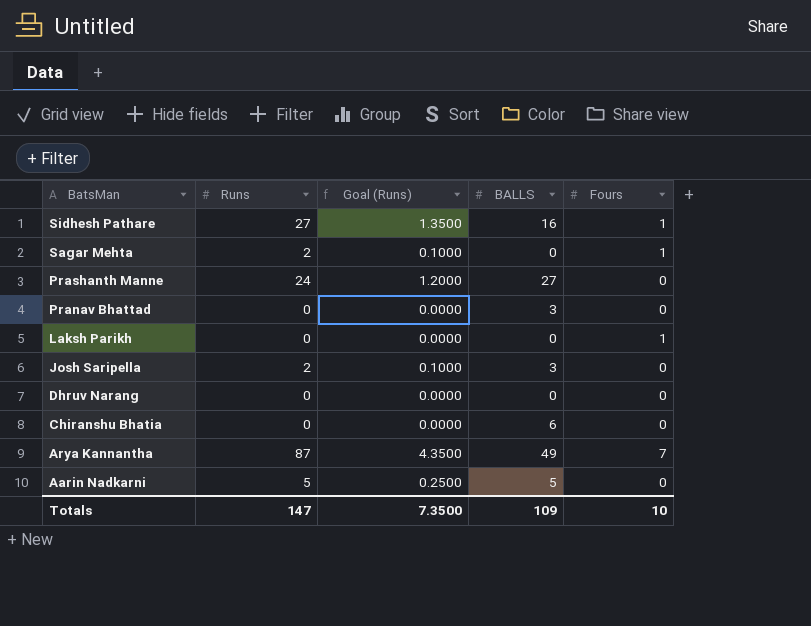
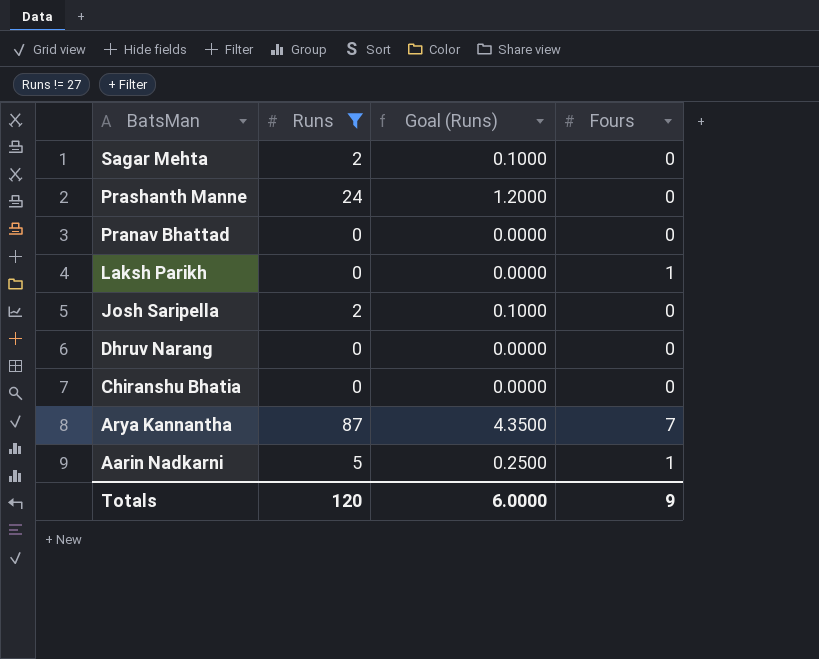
filter: none -> Runs != 27
column BALLS | position: 4 -> none
Sagar Mehta | Fours: 1 -> 0
Aarin Nadkarni | Fours: 0 -> 1
Totals | Runs: 147 -> 120
Totals | Goal (Runs): 7.3500 -> 6.0000
Totals | Fours: 10 -> 9

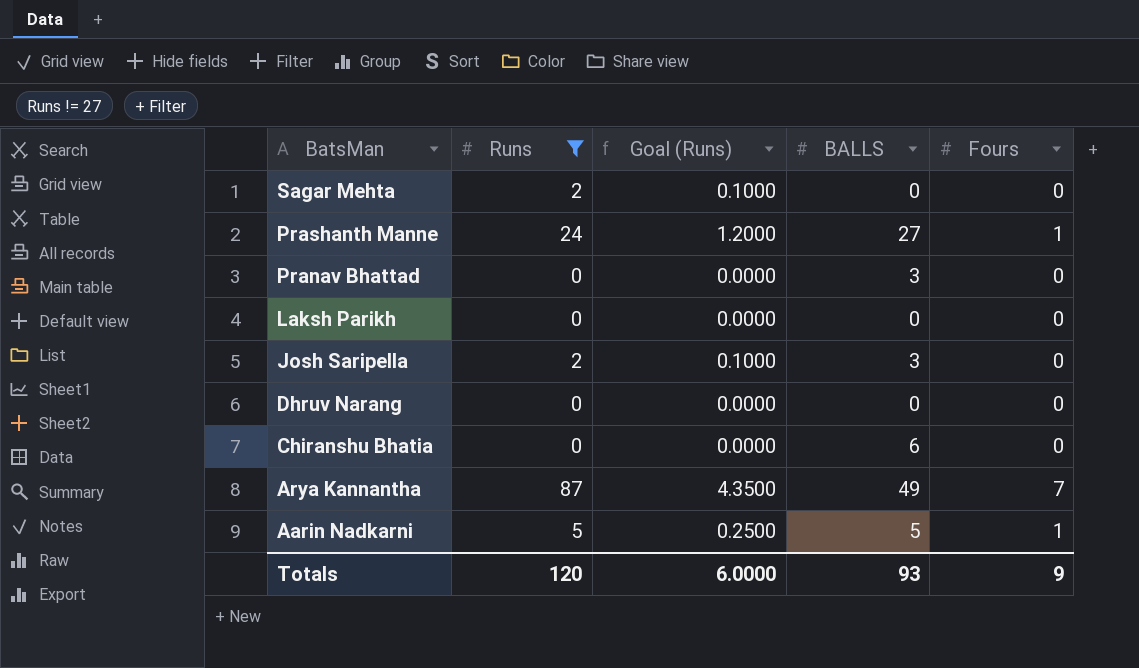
column BALLS | position: none -> 4
Prashanth Manne | Fours: 0 -> 1
Laksh Parikh | Fours: 1 -> 0

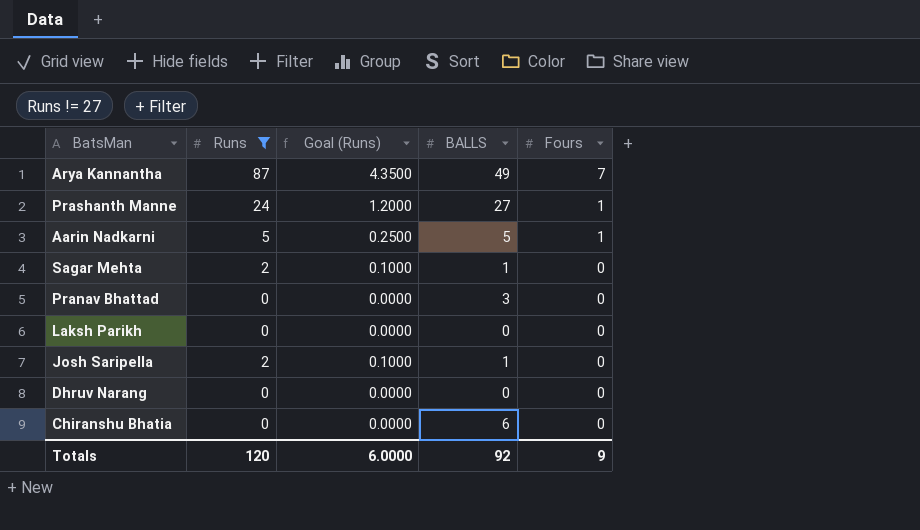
row order: BatsMan descending -> Fours descending
Sagar Mehta | BALLS: 0 -> 1
Josh Saripella | BALLS: 3 -> 1
Totals | BALLS: 93 -> 92

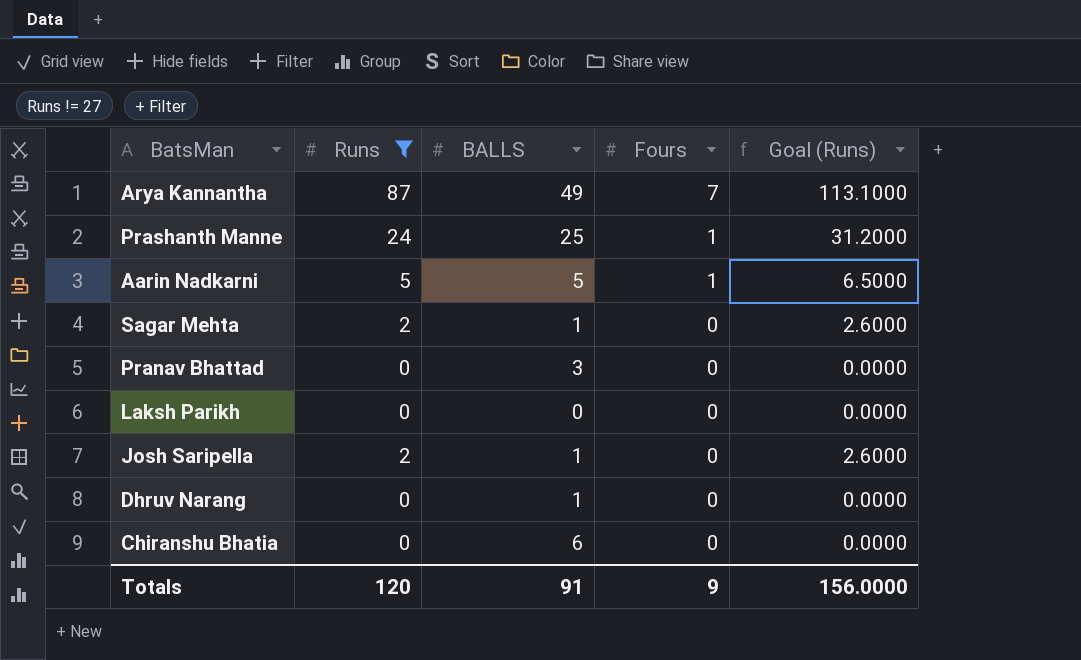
column Goal (Runs) | formula: [Runs] * 0.05 -> [Runs] * 1.3
column Goal (Runs) | position: 3 -> 5
Prashanth Manne | BALLS: 27 -> 25
Dhruv Narang | BALLS: 0 -> 1
Totals | BALLS: 92 -> 91
Totals | Goal (Runs): 6.0000 -> 156.0000

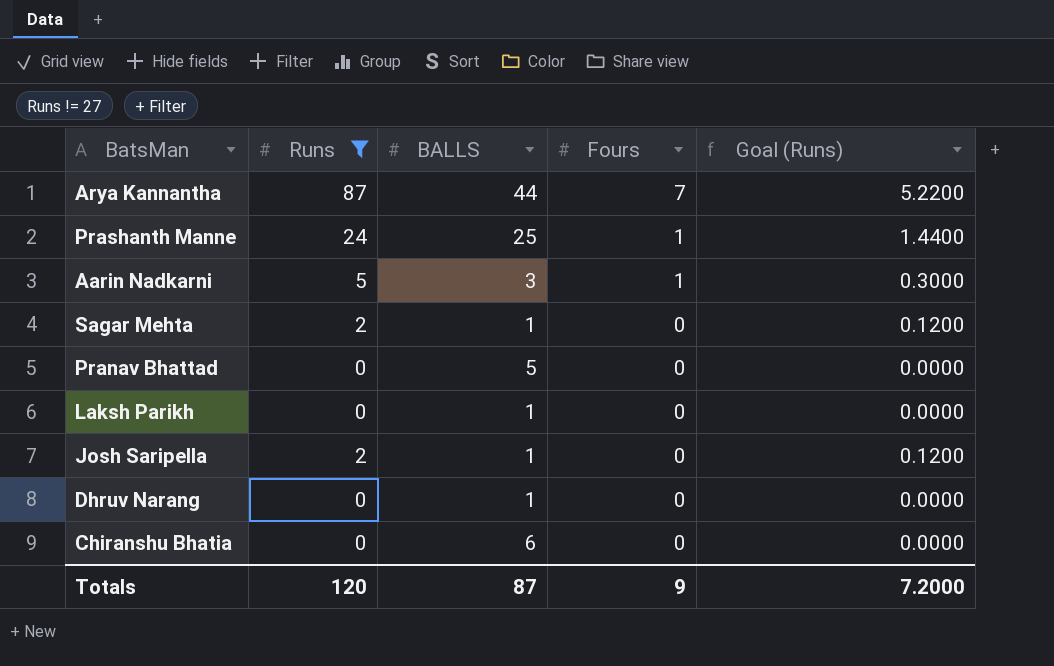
column Goal (Runs) | formula: [Runs] * 1.3 -> [Runs] * 0.06
Arya Kannantha | BALLS: 49 -> 44
Aarin Nadkarni | BALLS: 5 -> 3
Pranav Bhattad | BALLS: 3 -> 5
Laksh Parikh | BALLS: 0 -> 1
Totals | BALLS: 91 -> 87
Totals | Goal (Runs): 156.0000 -> 7.2000

